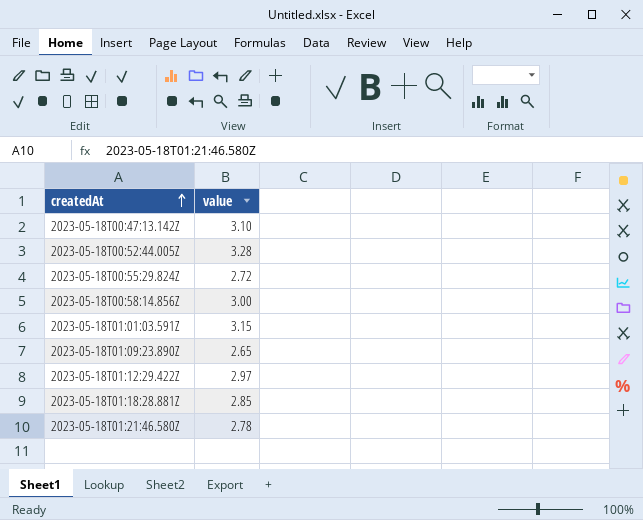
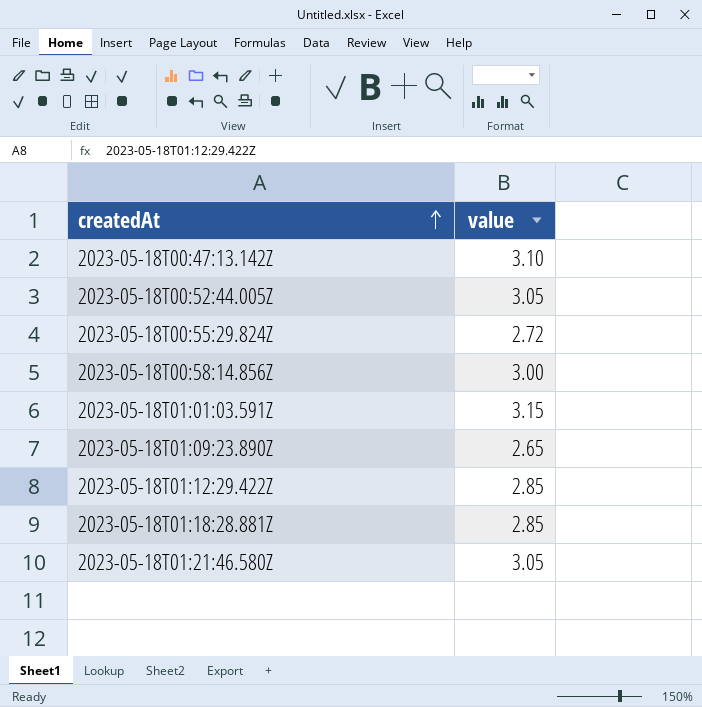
2023-05-18T00:52:44.005Z | value: 3.28 -> 3.05
2023-05-18T01:12:29.422Z | value: 2.97 -> 2.85
2023-05-18T01:21:46.580Z | value: 2.78 -> 3.05

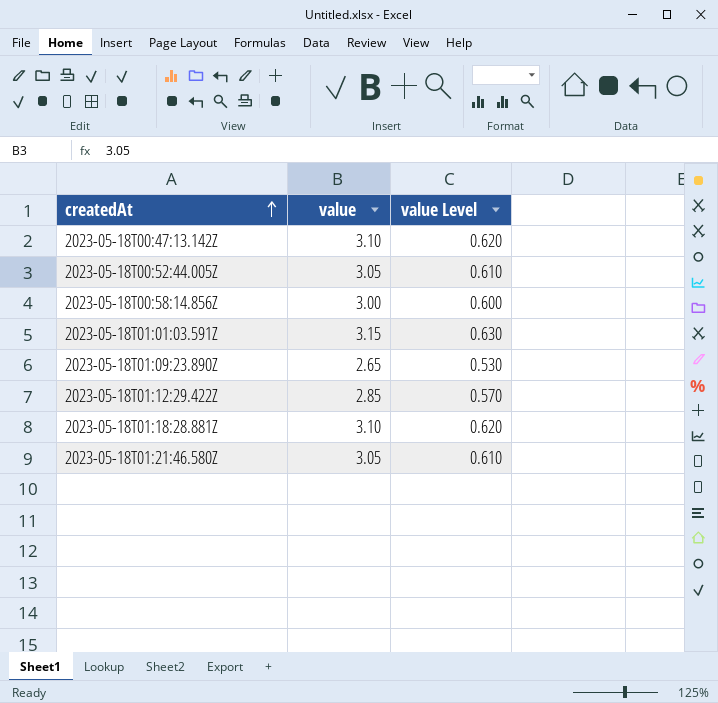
column value Level | formula: none -> [value] * 0.2
row 2023-05-18T00:55:29.824Z: 2.72 -> none
2023-05-18T01:18:28.881Z | value: 2.85 -> 3.10

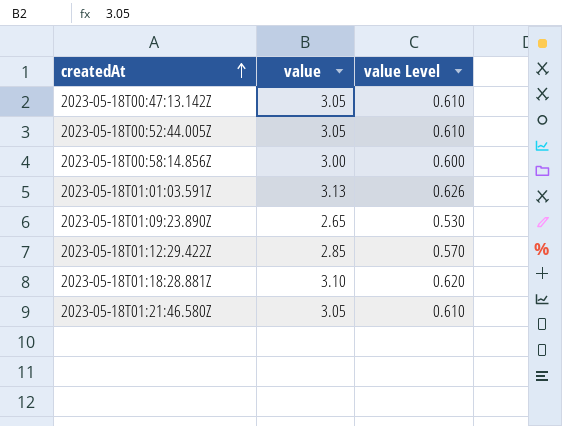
2023-05-18T00:47:13.142Z | value: 3.10 -> 3.05
2023-05-18T00:47:13.142Z | value Level: 0.620 -> 0.610
2023-05-18T01:01:03.591Z | value: 3.15 -> 3.13
2023-05-18T01:01:03.591Z | value Level: 0.630 -> 0.626

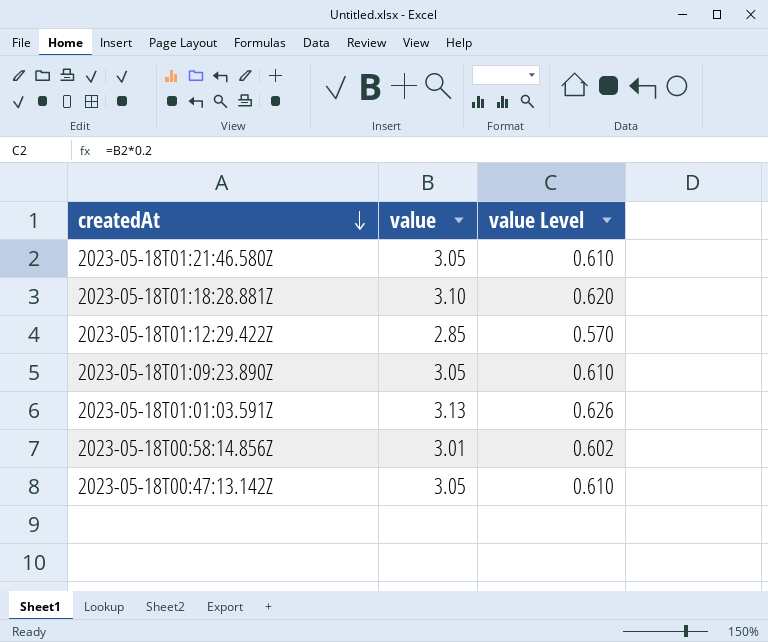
row order: createdAt ascending -> createdAt descending
row 2023-05-18T00:52:44.005Z: 3.05 | 0.610 -> none
2023-05-18T01:09:23.890Z | value: 2.65 -> 3.05
2023-05-18T01:09:23.890Z | value Level: 0.530 -> 0.610
2023-05-18T00:58:14.856Z | value: 3.00 -> 3.01
2023-05-18T00:58:14.856Z | value Level: 0.600 -> 0.602

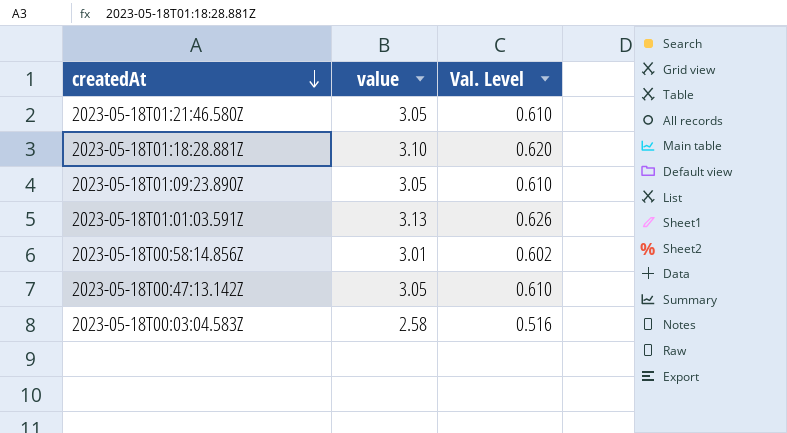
column name: value Level -> Val. Level
row 2023-05-18T01:12:29.422Z: 2.85 | 0.570 -> none
row 2023-05-18T00:03:04.583Z: none -> 2.58 | 0.516

